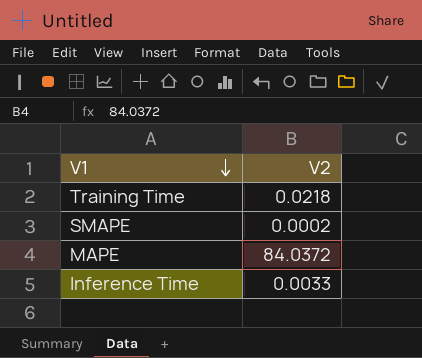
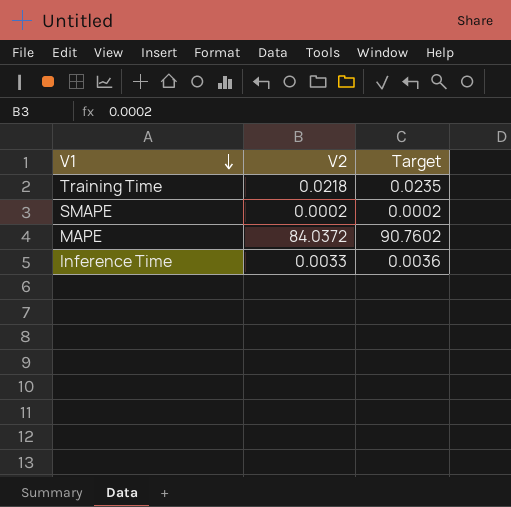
column Target | formula: none -> [V2] * 1.08

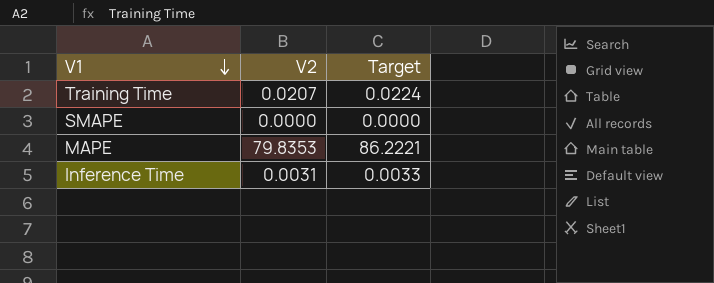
Training Time | V2: 0.0218 -> 0.0207
Training Time | Target: 0.0235 -> 0.0224
SMAPE | V2: 0.0002 -> 0.0000
SMAPE | Target: 0.0002 -> 0.0000
MAPE | V2: 84.0372 -> 79.8353
MAPE | Target: 90.7602 -> 86.2221
Inference Time | V2: 0.0033 -> 0.0031
Inference Time | Target: 0.0036 -> 0.0033

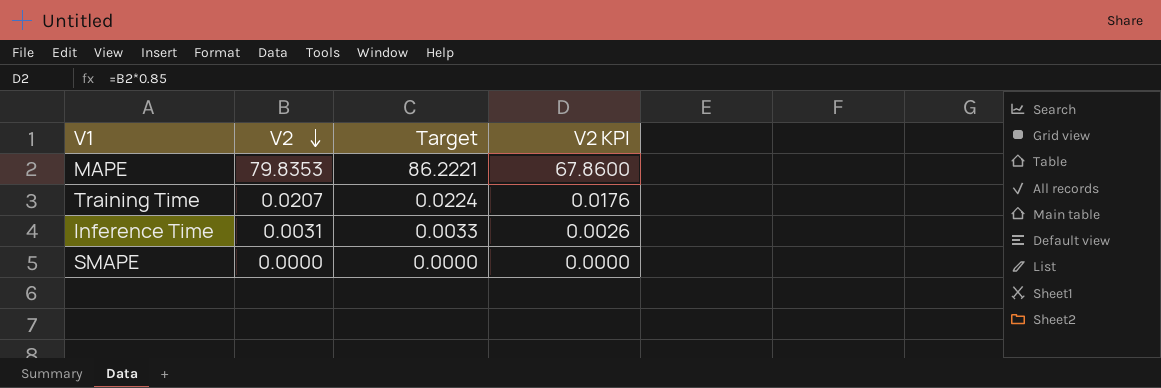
row order: V1 descending -> V2 descending
column V2 KPI | formula: none -> [V2] * 0.85

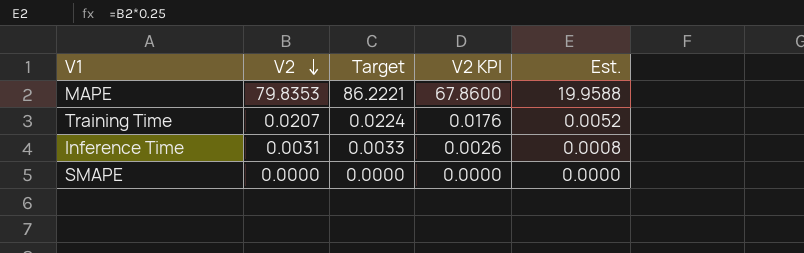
column Est. | formula: none -> [V2] * 0.25

